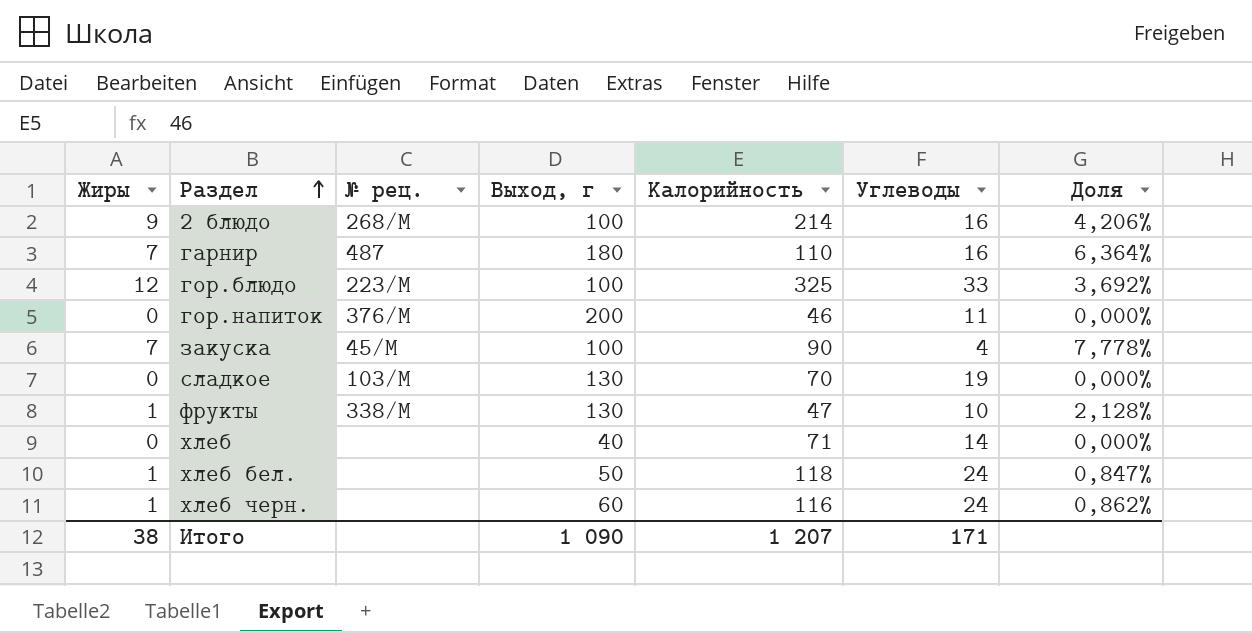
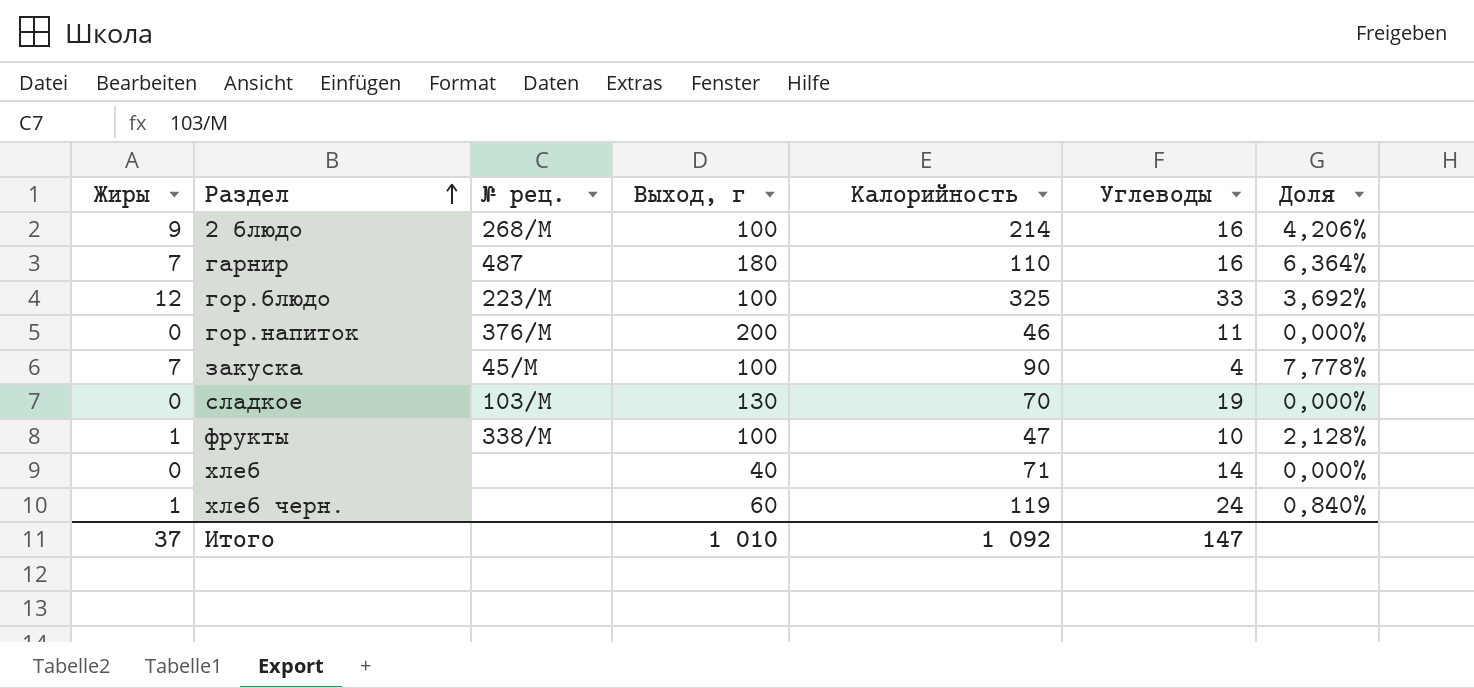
row хлеб бел.: 1 | none | 50 | 118 | 24 | 0,847% -> none
фрукты | Выход, г: 130 -> 100
хлеб черн. | Калорийность: 116 -> 119
хлеб черн. | Доля: 0,862% -> 0,840%
Итого | Жиры: 38 -> 37
Итого | Выход, г: 1 090 -> 1 010
Итого | Калорийность: 1 207 -> 1 092
Итого | Углеводы: 171 -> 147

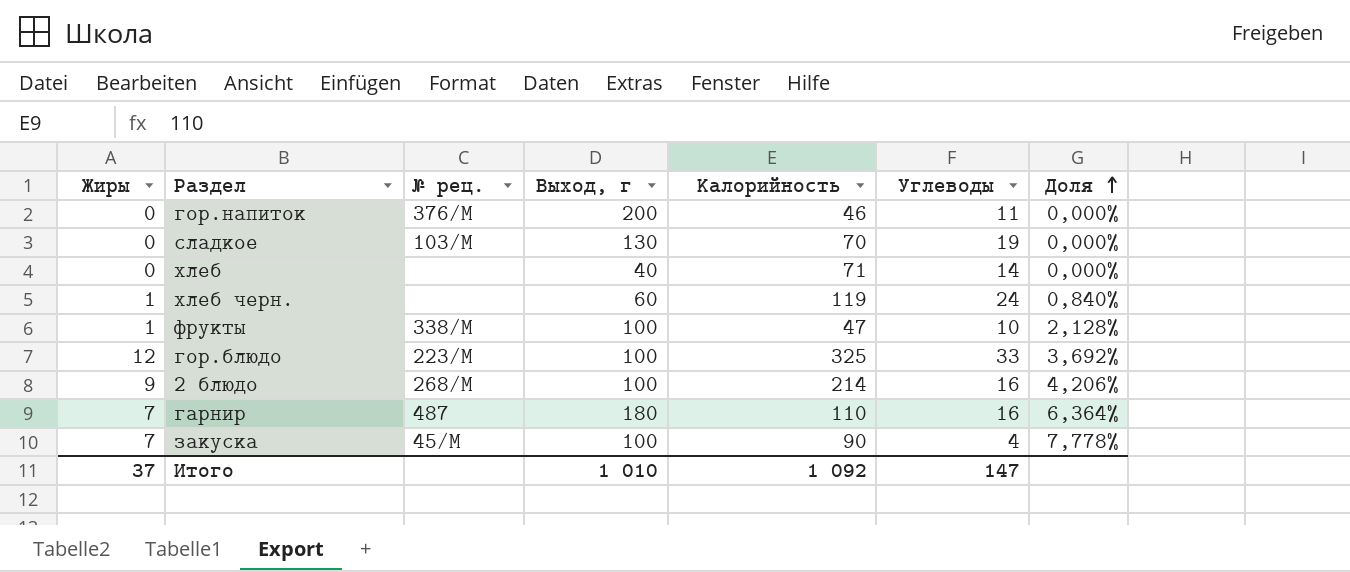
row order: Раздел ascending -> Доля ascending

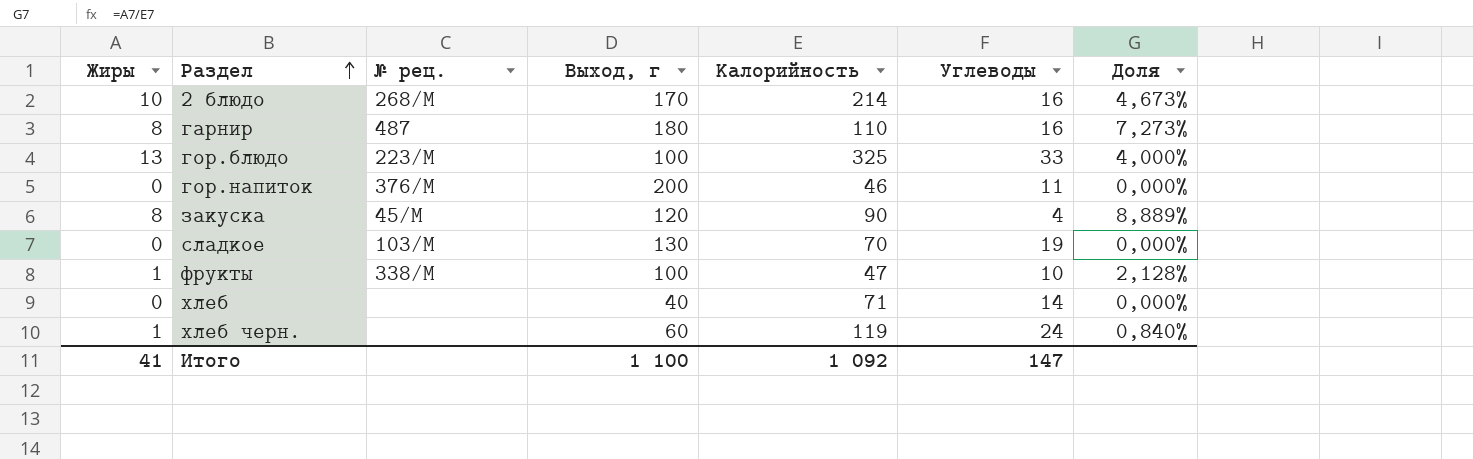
row order: Доля ascending -> Раздел ascending
2 блюдо | Жиры: 9 -> 10
2 блюдо | Выход, г: 100 -> 170
2 блюдо | Доля: 4,206% -> 4,673%
гарнир | Жиры: 7 -> 8
гарнир | Доля: 6,364% -> 7,273%
гор.блюдо | Жиры: 12 -> 13
гор.блюдо | Доля: 3,692% -> 4,000%
закуска | Жиры: 7 -> 8
закуска | Выход, г: 100 -> 120
закуска | Доля: 7,778% -> 8,889%
Итого | Жиры: 37 -> 41
Итого | Выход, г: 1 010 -> 1 100

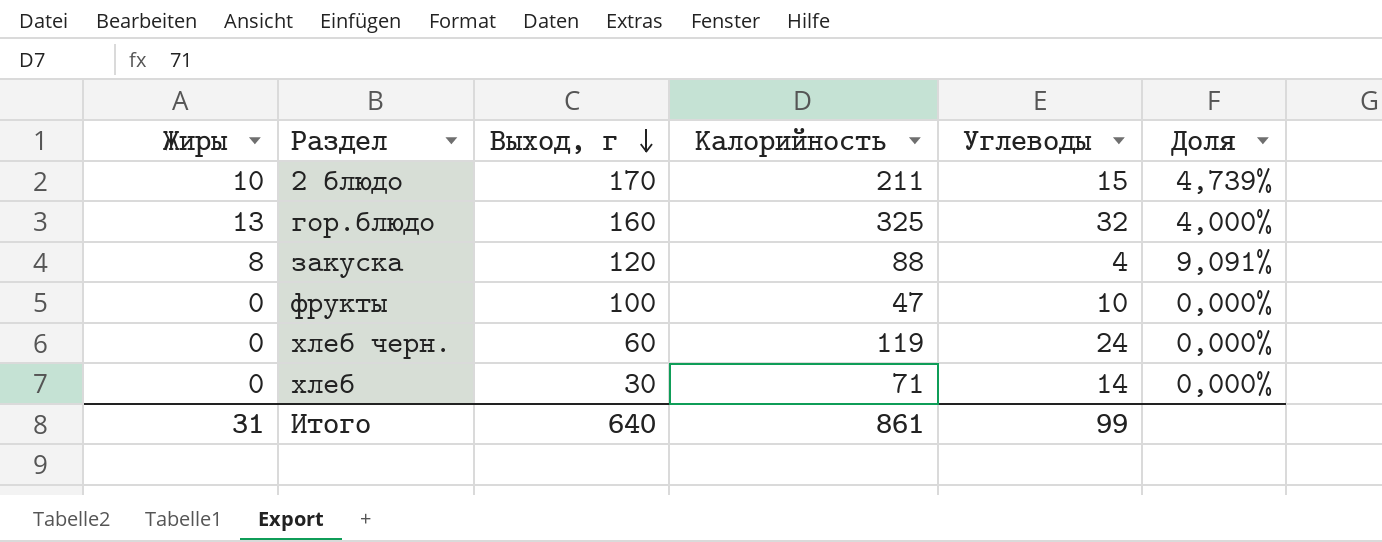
row order: Раздел ascending -> Выход, г descending
column № рец. | position: 3 -> none
row гарнир: 8 | 487 | 180 | 110 | 16 | 7,273% -> none
row гор.напиток: 0 | 376/М | 200 | 46 | 11 | 0,000% -> none
row сладкое: 0 | 103/М | 130 | 70 | 19 | 0,000% -> none
2 блюдо | Калорийность: 214 -> 211
2 блюдо | Углеводы: 16 -> 15
2 блюдо | Доля: 4,673% -> 4,739%
гор.блюдо | Выход, г: 100 -> 160
гор.блюдо | Углеводы: 33 -> 32
закуска | Калорийность: 90 -> 88
закуска | Доля: 8,889% -> 9,091%
фрукты | Жиры: 1 -> 0
фрукты | Доля: 2,128% -> 0,000%
хлеб черн. | Жиры: 1 -> 0
хлеб черн. | Доля: 0,840% -> 0,000%
хлеб | Выход, г: 40 -> 30
Итого | Жиры: 41 -> 31
Итого | Выход, г: 1 100 -> 640
Итого | Калорийность: 1 092 -> 861
Итого | Углеводы: 147 -> 99

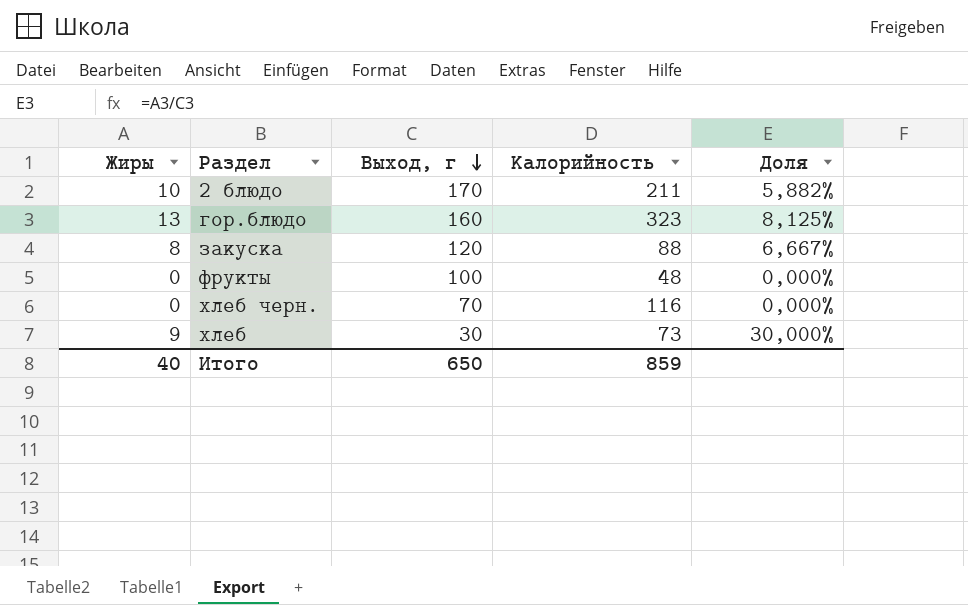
column Углеводы | position: 5 -> none
column Доля | formula: [Жиры] / [Калорийность] -> [Жиры] / [Выход, г]
гор.блюдо | Калорийность: 325 -> 323
фрукты | Калорийность: 47 -> 48
хлеб черн. | Выход, г: 60 -> 70
хлеб черн. | Калорийность: 119 -> 116
хлеб | Жиры: 0 -> 9
хлеб | Калорийность: 71 -> 73
Итого | Жиры: 31 -> 40
Итого | Выход, г: 640 -> 650
Итого | Калорийность: 861 -> 859

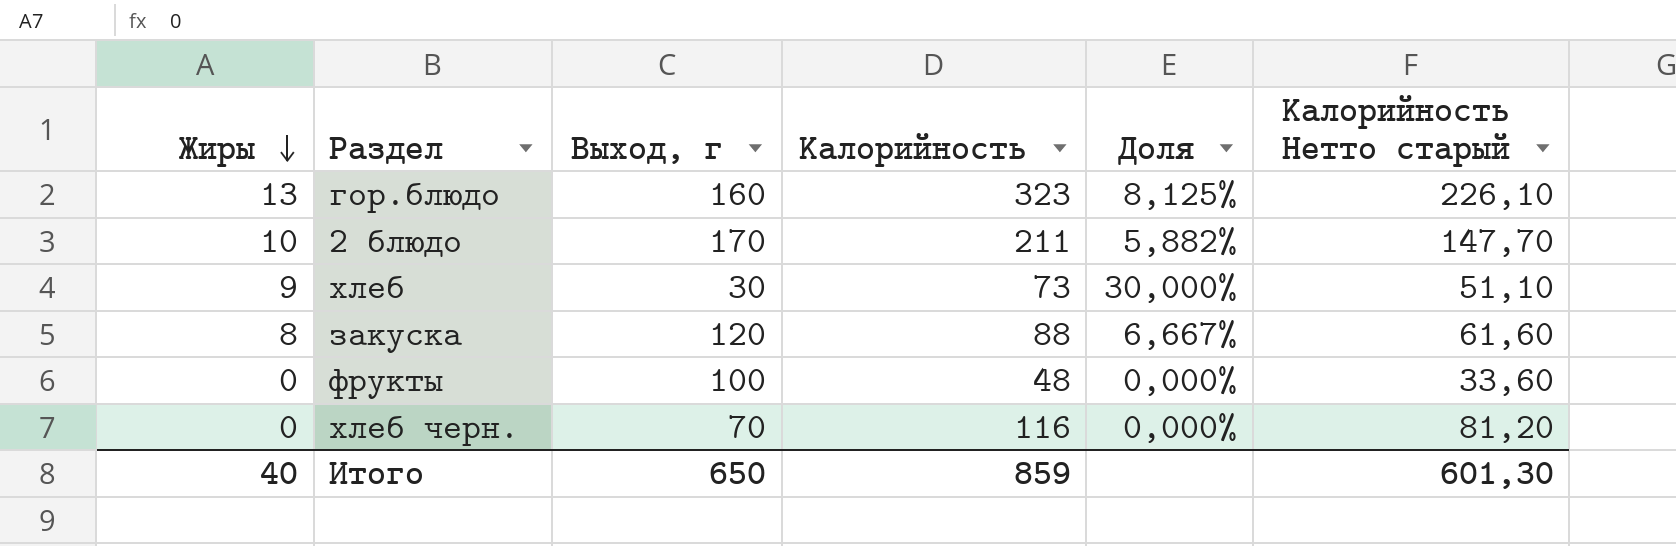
row order: Выход, г descending -> Жиры descending
column Калорийность Нетто старый | formula: none -> [Калорийность] * 0,7

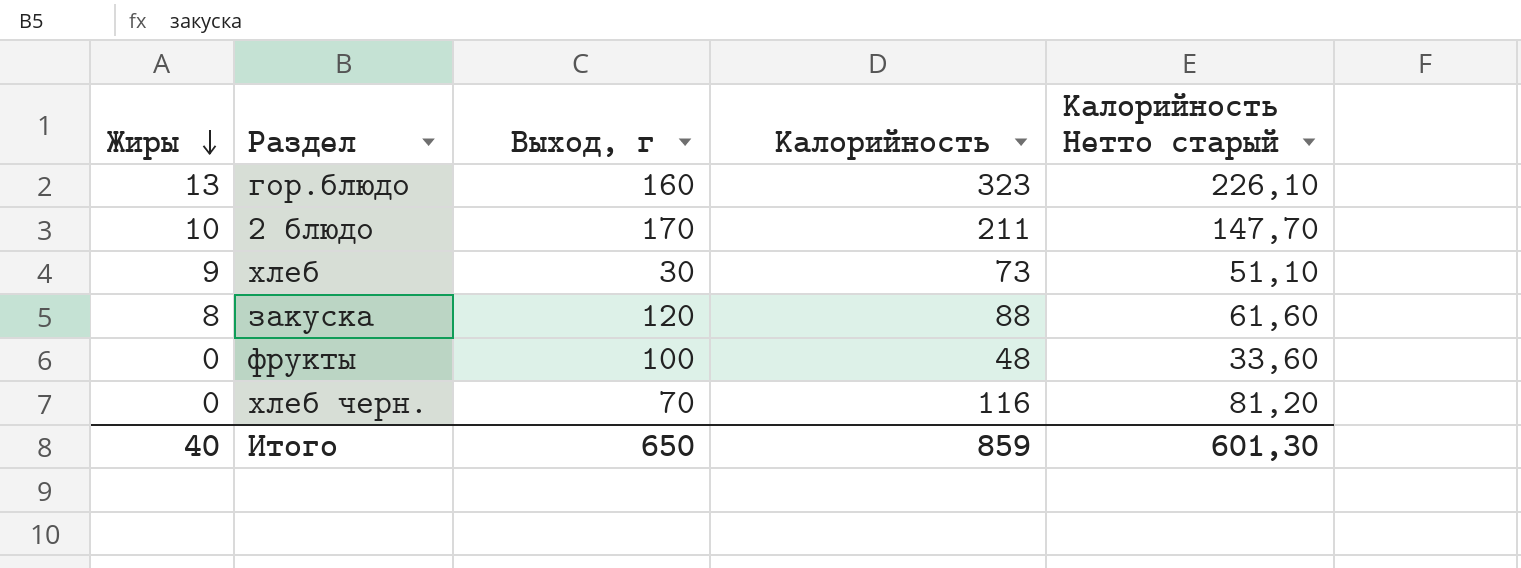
column Доля | formula: [Жиры] / [Выход, г] -> none

